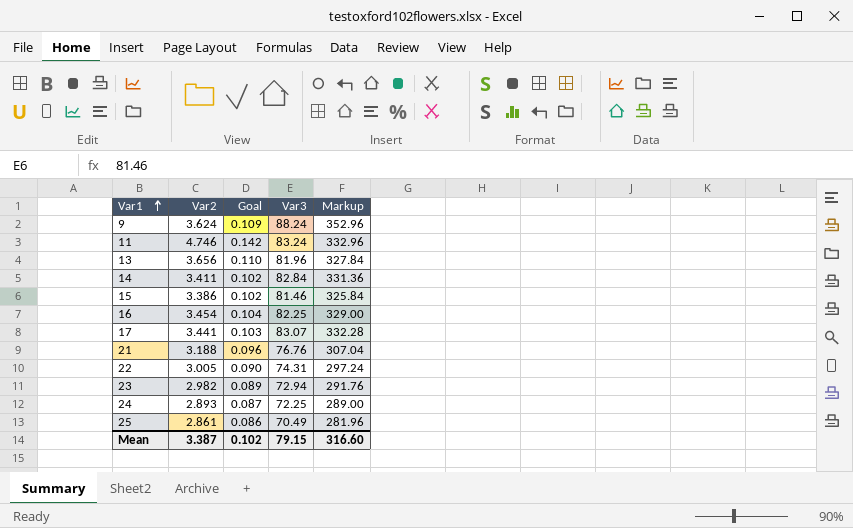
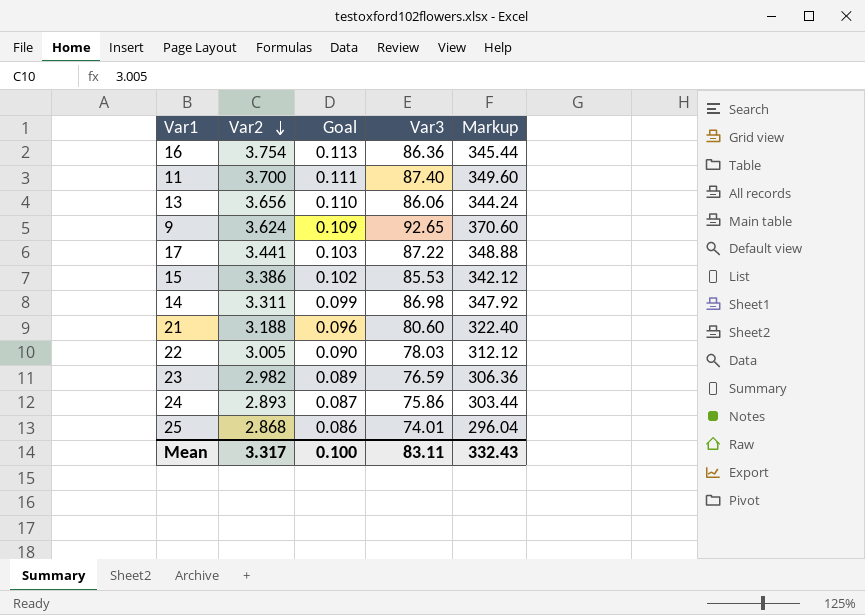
row order: Var1 ascending -> Var2 descending
16 | Var2: 3.454 -> 3.754
16 | Goal: 0.104 -> 0.113
16 | Var3: 82.25 -> 86.36
16 | Markup: 329.00 -> 345.44
11 | Var2: 4.746 -> 3.700
11 | Goal: 0.142 -> 0.111
11 | Var3: 83.24 -> 87.40
11 | Markup: 332.96 -> 349.60
13 | Var3: 81.96 -> 86.06
13 | Markup: 327.84 -> 344.24
9 | Var3: 88.24 -> 92.65
9 | Markup: 352.96 -> 370.60
17 | Var3: 83.07 -> 87.22
17 | Markup: 332.28 -> 348.88
15 | Var3: 81.46 -> 85.53
15 | Markup: 325.84 -> 342.12
14 | Var2: 3.411 -> 3.311
14 | Goal: 0.102 -> 0.099
14 | Var3: 82.84 -> 86.98
14 | Markup: 331.36 -> 347.92
21 | Var3: 76.76 -> 80.60
21 | Markup: 307.04 -> 322.40
22 | Var3: 74.31 -> 78.03
22 | Markup: 297.24 -> 312.12
23 | Var3: 72.94 -> 76.59
23 | Markup: 291.76 -> 306.36
24 | Var3: 72.25 -> 75.86
24 | Markup: 289.00 -> 303.44
25 | Var2: 2.861 -> 2.868
25 | Var3: 70.49 -> 74.01
25 | Markup: 281.96 -> 296.04
Mean | Var2: 3.387 -> 3.317
Mean | Goal: 0.102 -> 0.100
Mean | Var3: 79.15 -> 83.11
Mean | Markup: 316.60 -> 332.43

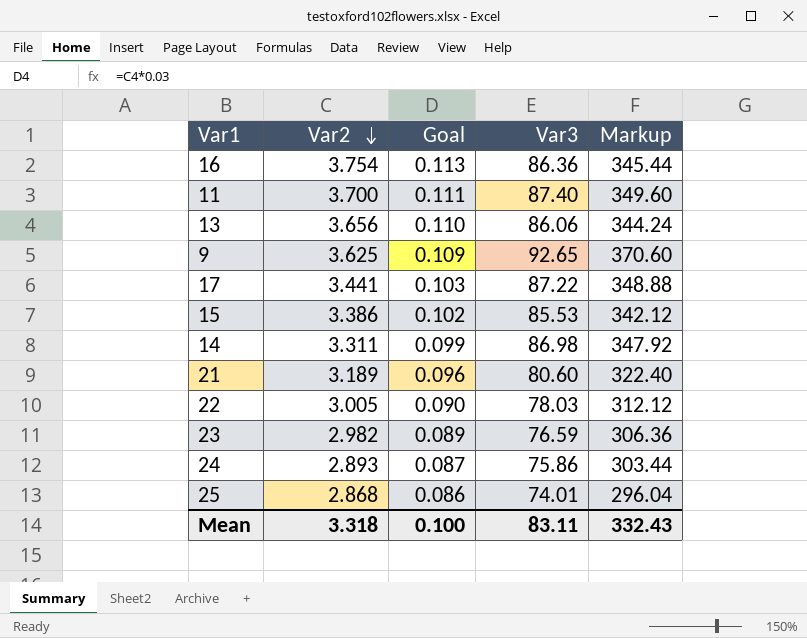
9 | Var2: 3.624 -> 3.625
21 | Var2: 3.188 -> 3.189
Mean | Var2: 3.317 -> 3.318

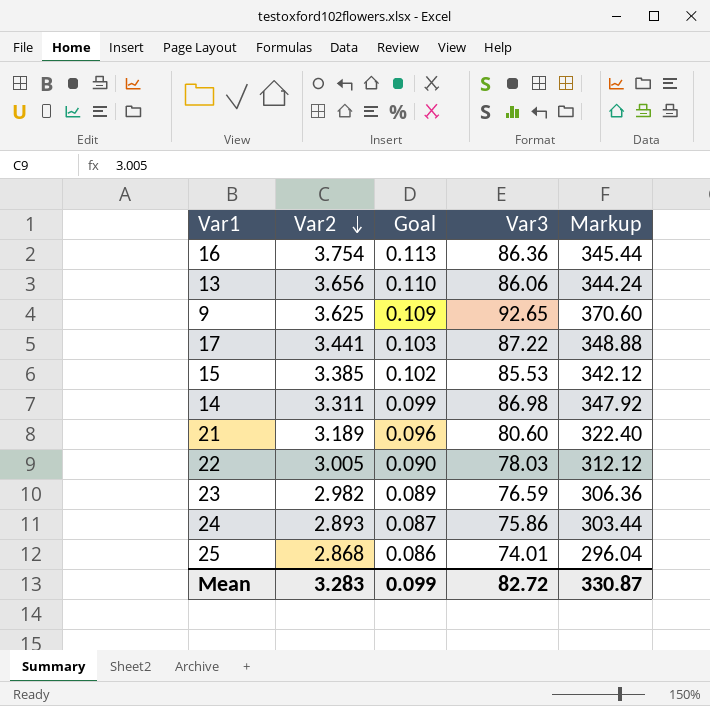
row 11: 3.700 | 0.111 | 87.40 | 349.60 -> none
15 | Var2: 3.386 -> 3.385
Mean | Var2: 3.318 -> 3.283
Mean | Goal: 0.100 -> 0.099
Mean | Var3: 83.11 -> 82.72
Mean | Markup: 332.43 -> 330.87

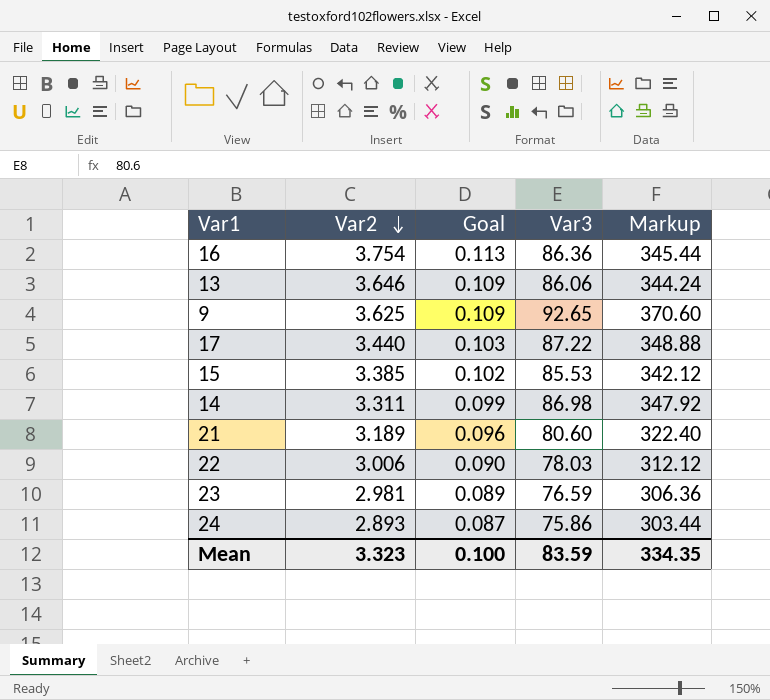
row 25: 2.868 | 0.086 | 74.01 | 296.04 -> none
13 | Var2: 3.656 -> 3.646
13 | Goal: 0.110 -> 0.109
17 | Var2: 3.441 -> 3.440
22 | Var2: 3.005 -> 3.006
23 | Var2: 2.982 -> 2.981
Mean | Var2: 3.283 -> 3.323
Mean | Goal: 0.099 -> 0.100
Mean | Var3: 82.72 -> 83.59
Mean | Markup: 330.87 -> 334.35

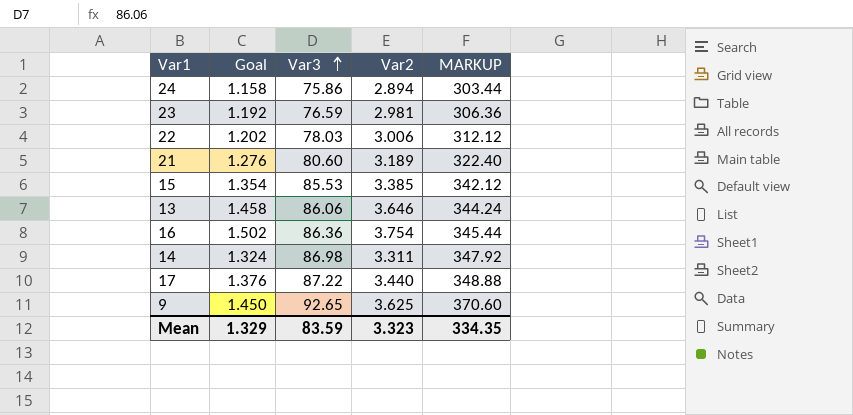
row order: Var2 descending -> Var3 ascending
column Goal | formula: [Var2] * 0.03 -> [Var2] * 0.4
column Var2 | position: 2 -> 4
column name: Markup -> MARKUP
24 | Var2: 2.893 -> 2.894
Mean | Goal: 0.100 -> 1.329

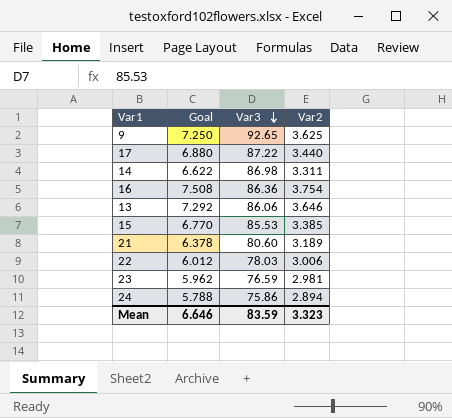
row order: Var3 ascending -> Var3 descending
column MARKUP | formula: [Var3] * 4 -> none
column Goal | formula: [Var2] * 0.4 -> [Var2] * 2
Mean | Goal: 1.329 -> 6.646

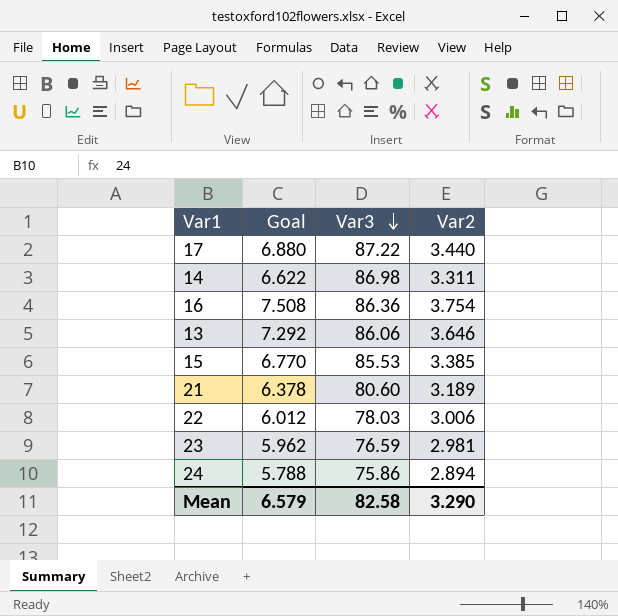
row 9: 7.250 | 92.65 | 3.625 -> none
Mean | Goal: 6.646 -> 6.579
Mean | Var3: 83.59 -> 82.58
Mean | Var2: 3.323 -> 3.290

